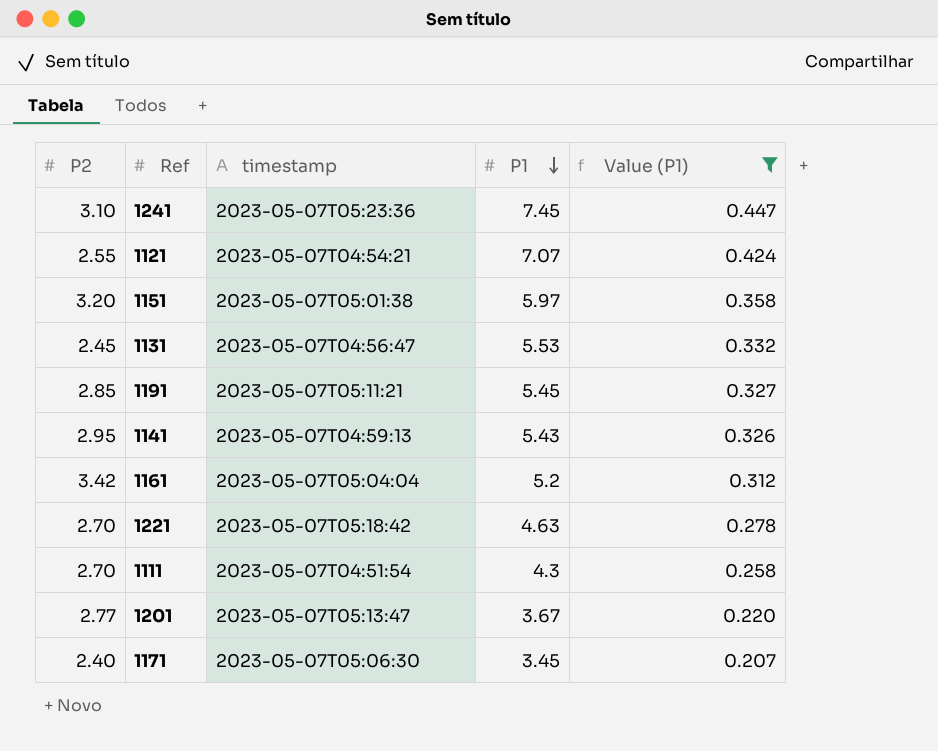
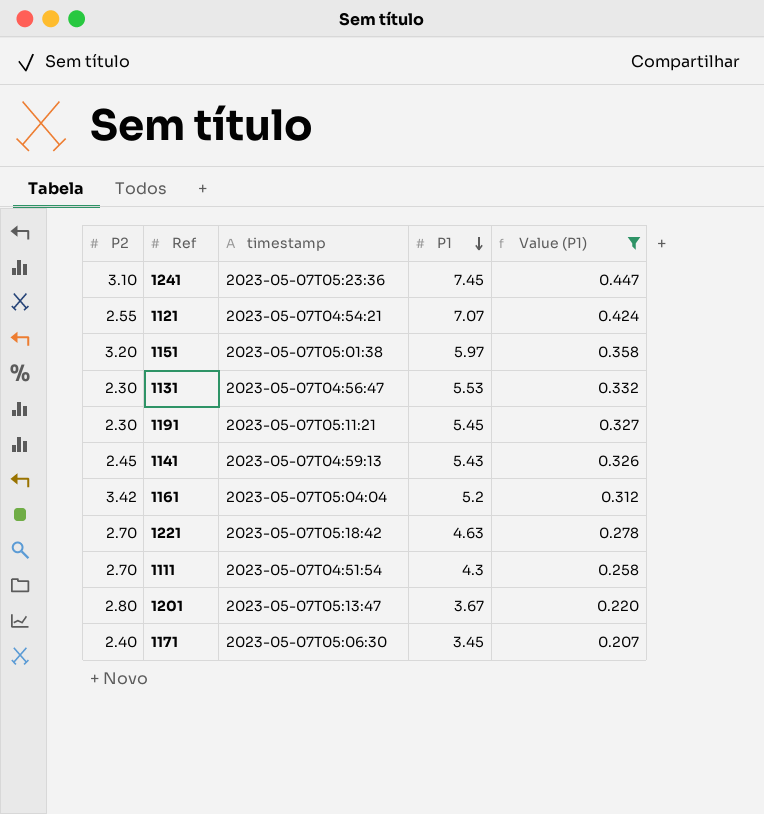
1131 | P2: 2.45 -> 2.30
1191 | P2: 2.85 -> 2.30
1141 | P2: 2.95 -> 2.45
1201 | P2: 2.77 -> 2.80

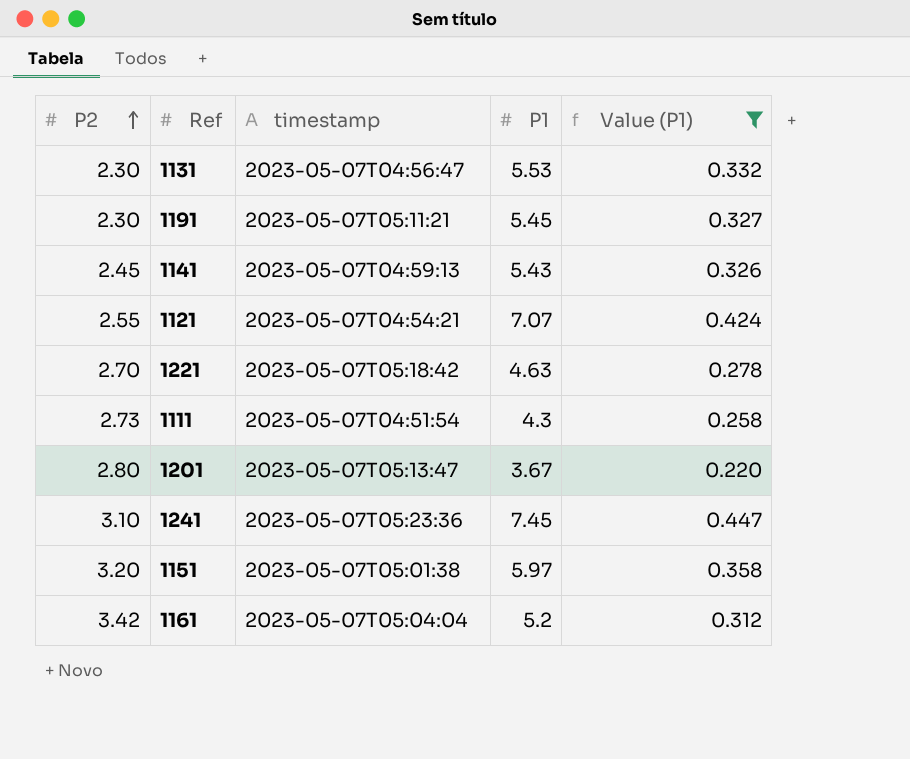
row order: P1 descending -> P2 ascending
row 1171: 2.40 | 2023-05-07T05:06:30 | 3.45 | 0.207 -> none
1111 | P2: 2.70 -> 2.73

